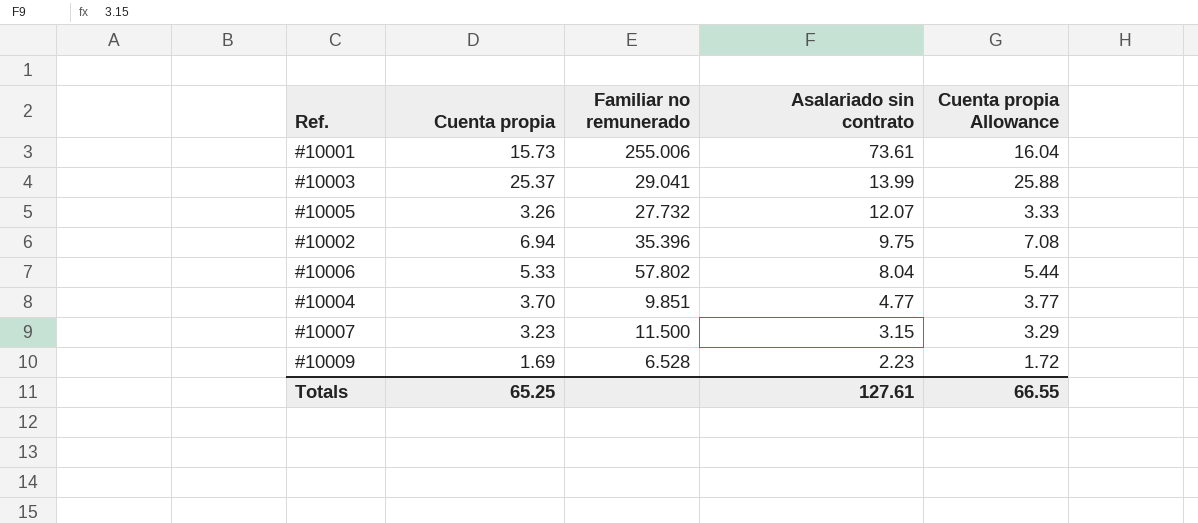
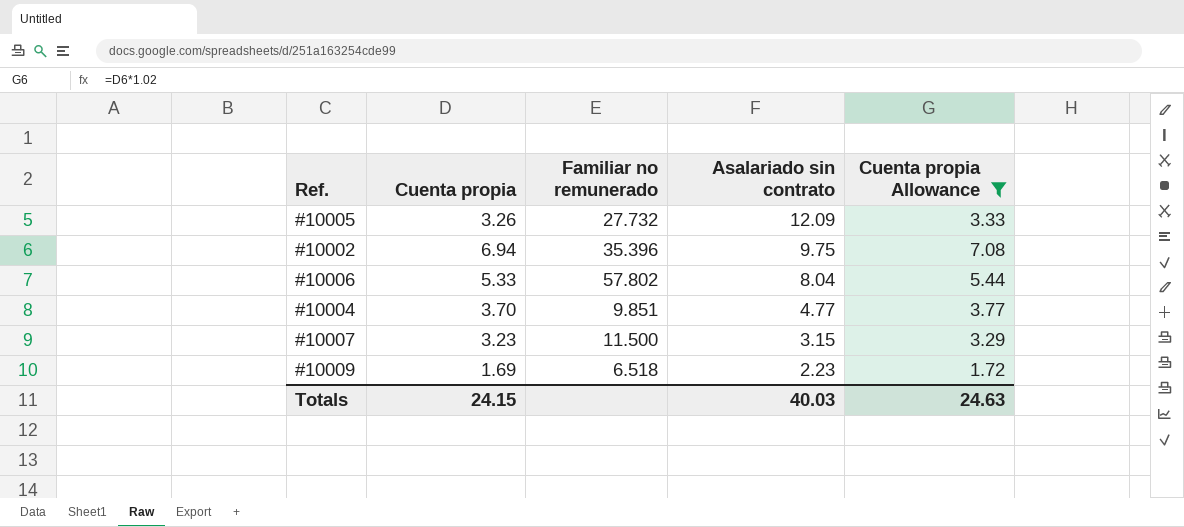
filter: none -> Cuenta propia Allowance <= 7.08
#10005 | Asalariado sin contrato: 12.07 -> 12.09
#10009 | Familiar no remunerado: 6.528 -> 6.518
Totals | Cuenta propia: 65.25 -> 24.15
Totals | Asalariado sin contrato: 127.61 -> 40.03
Totals | Cuenta propia Allowance: 66.55 -> 24.63

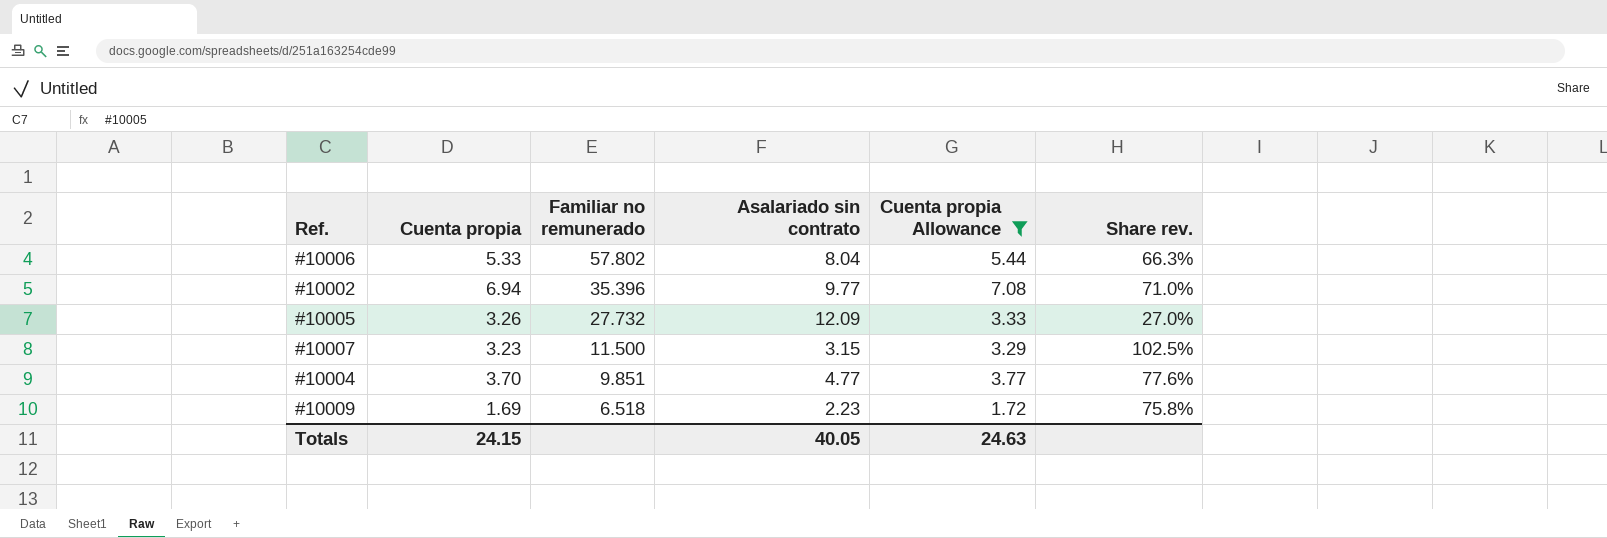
row order: Asalariado sin contrato descending -> Familiar no remunerado descending
column Share rev. | formula: none -> [Cuenta propia] / [Asalariado sin contrato]
#10002 | Asalariado sin contrato: 9.75 -> 9.77
Totals | Asalariado sin contrato: 40.03 -> 40.05

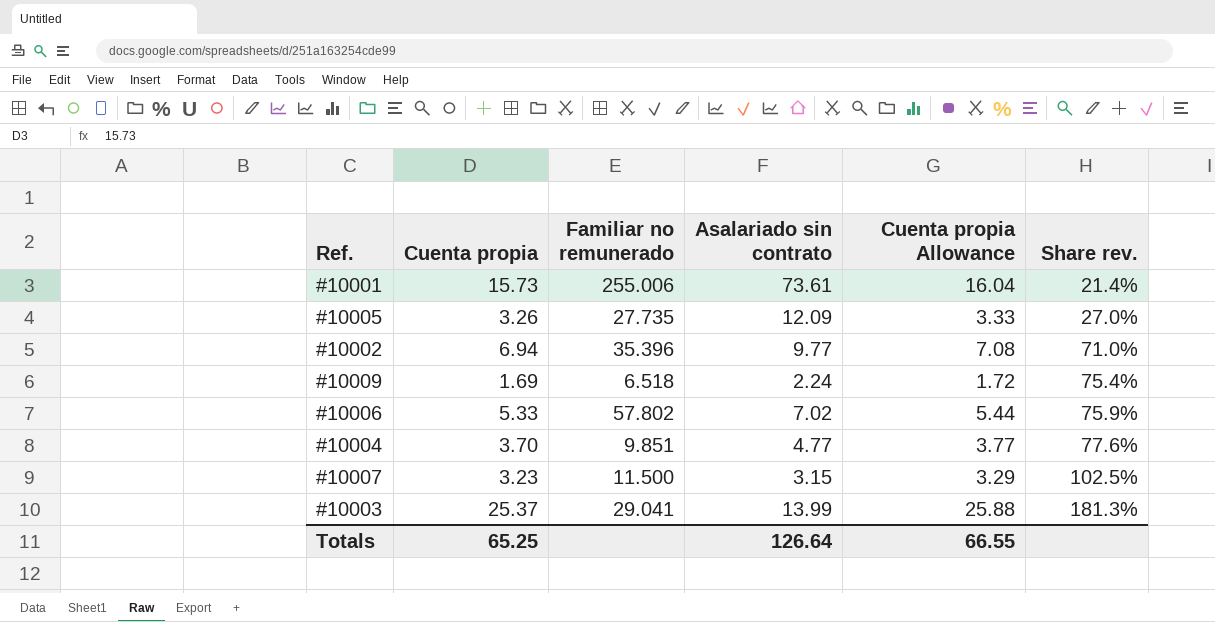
filter: Cuenta propia Allowance <= 7.08 -> none
row order: Familiar no remunerado descending -> Share rev. ascending
#10005 | Familiar no remunerado: 27.732 -> 27.735
#10009 | Asalariado sin contrato: 2.23 -> 2.24
#10009 | Share rev.: 75.8% -> 75.4%
#10006 | Asalariado sin contrato: 8.04 -> 7.02
#10006 | Share rev.: 66.3% -> 75.9%
Totals | Cuenta propia: 24.15 -> 65.25
Totals | Asalariado sin contrato: 40.05 -> 126.64
Totals | Cuenta propia Allowance: 24.63 -> 66.55

